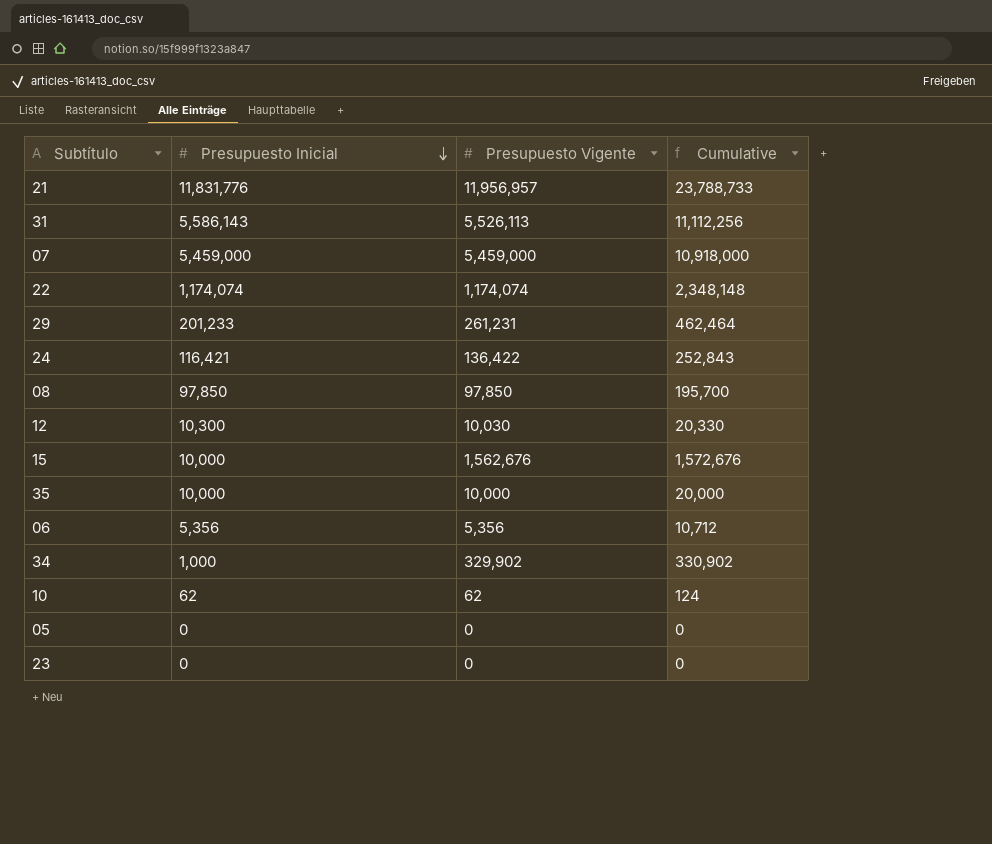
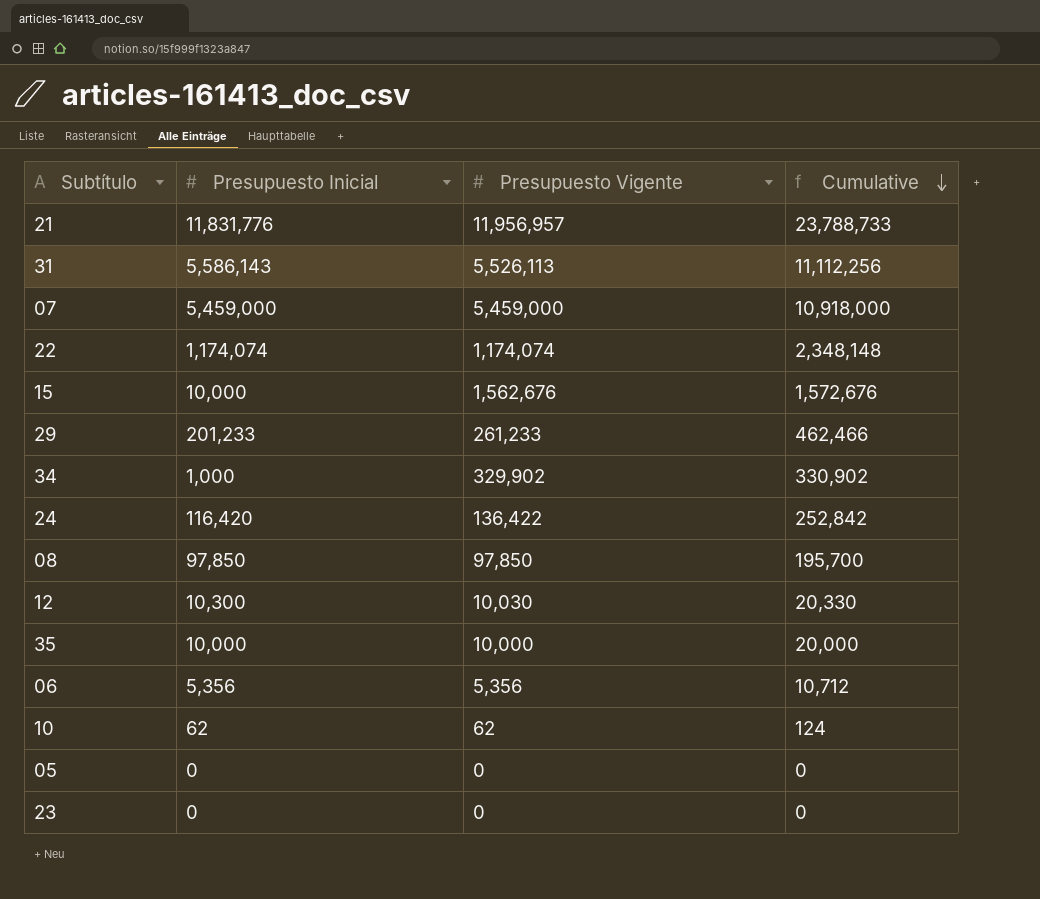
row order: Presupuesto Inicial descending -> Cumulative descending
29 | Presupuesto Vigente: 261,231 -> 261,233
29 | Cumulative: 462,464 -> 462,466
24 | Presupuesto Inicial: 116,421 -> 116,420
24 | Cumulative: 252,843 -> 252,842

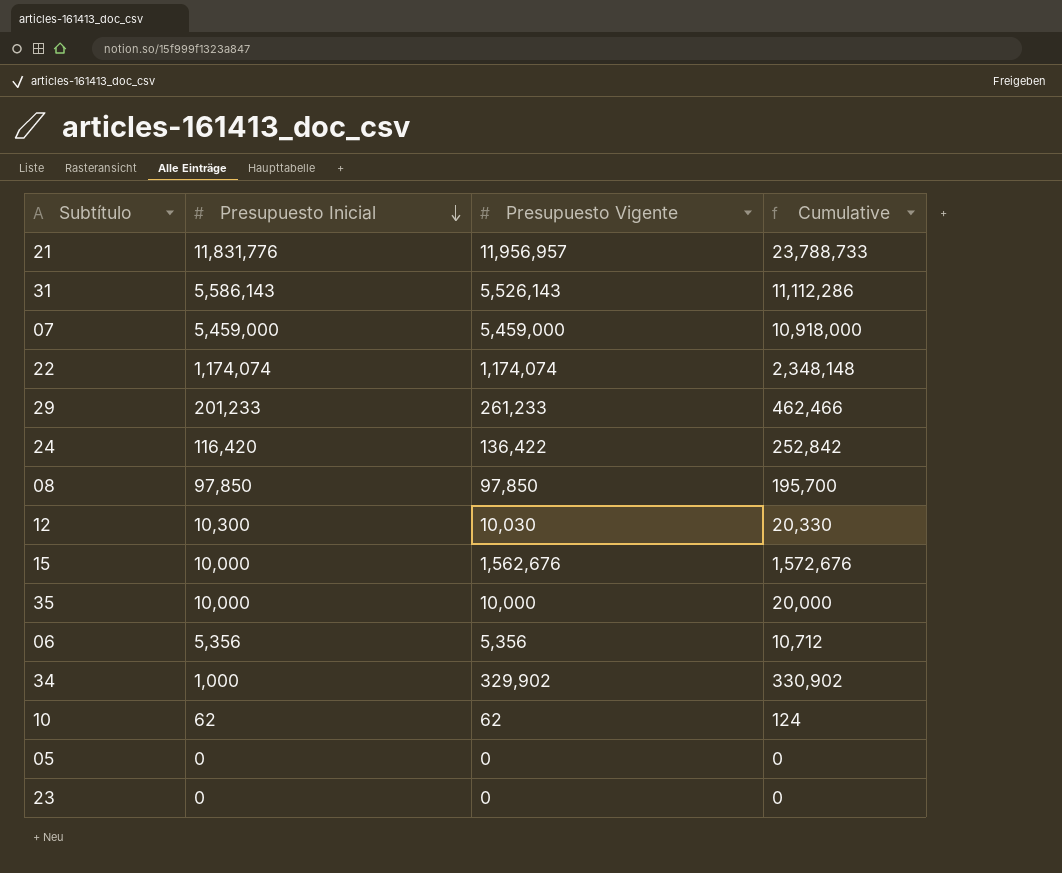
row order: Cumulative descending -> Presupuesto Inicial descending
31 | Presupuesto Vigente: 5,526,113 -> 5,526,143
31 | Cumulative: 11,112,256 -> 11,112,286

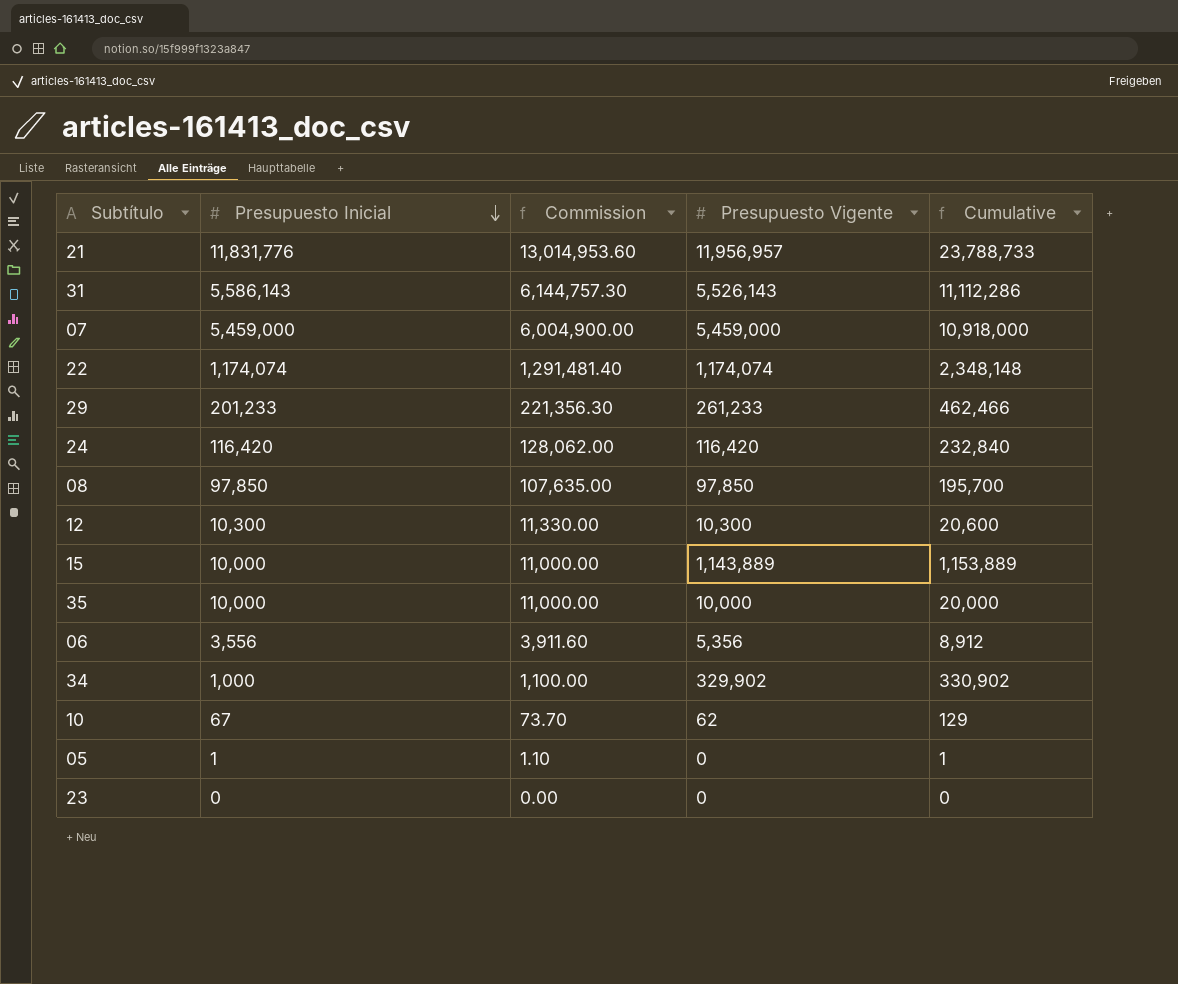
column Commission | formula: none -> [Presupuesto Inicial] * 1.1
24 | Presupuesto Vigente: 136,422 -> 116,420
24 | Cumulative: 252,842 -> 232,840
12 | Presupuesto Vigente: 10,030 -> 10,300
12 | Cumulative: 20,330 -> 20,600
15 | Presupuesto Vigente: 1,562,676 -> 1,143,889
15 | Cumulative: 1,572,676 -> 1,153,889
06 | Presupuesto Inicial: 5,356 -> 3,556
06 | Cumulative: 10,712 -> 8,912
10 | Presupuesto Inicial: 62 -> 67
10 | Cumulative: 124 -> 129
05 | Presupuesto Inicial: 0 -> 1
05 | Cumulative: 0 -> 1

